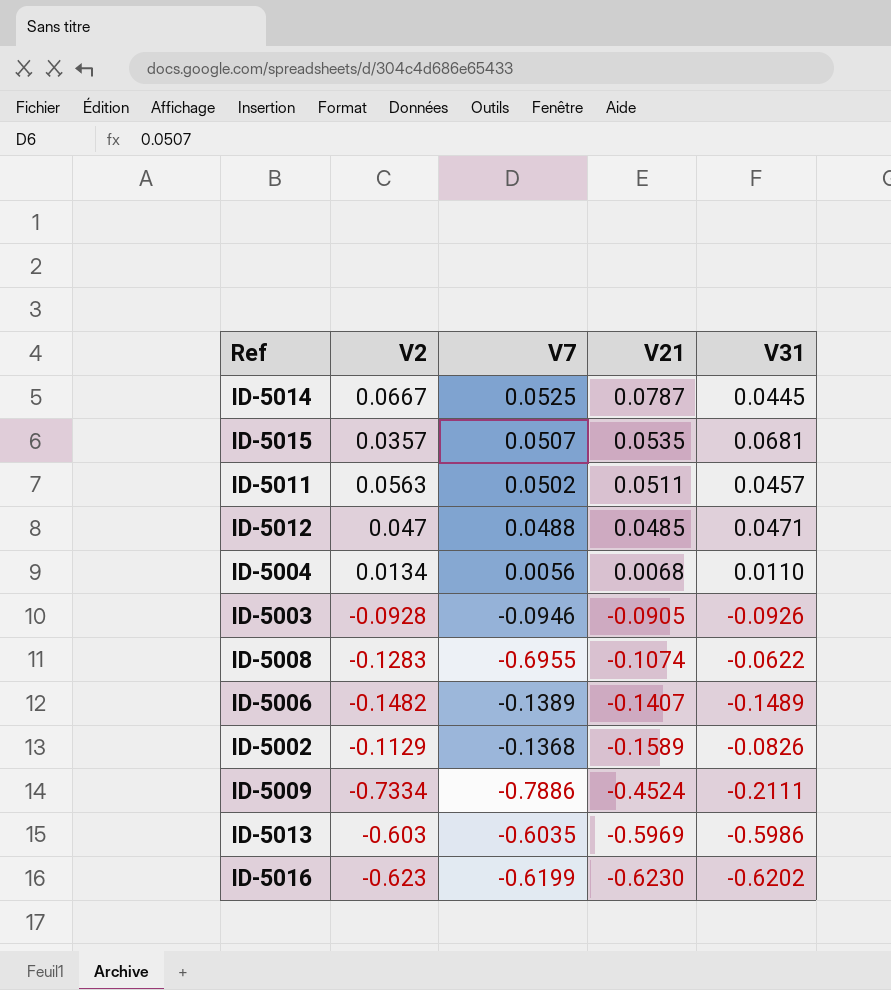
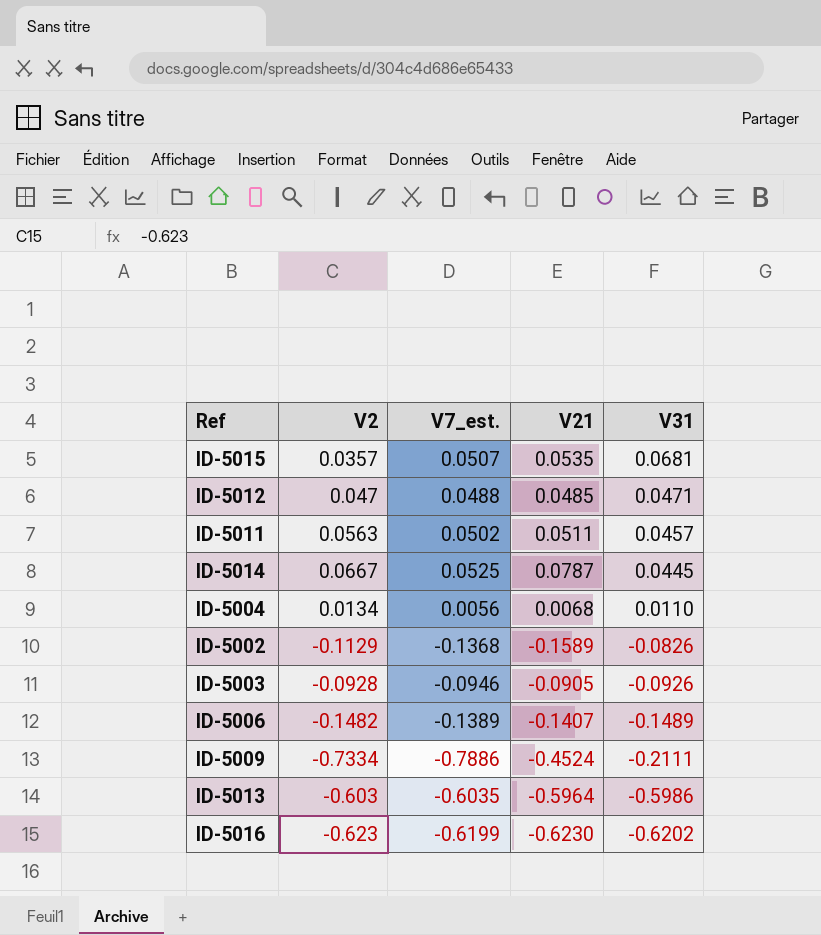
row order: V21 descending -> V31 descending
column name: V7 -> V7_est.
row ID-5008: -0.1283 | -0.6955 | -0.1074 | -0.0622 -> none
ID-5013 | V21: -0.5969 -> -0.5964

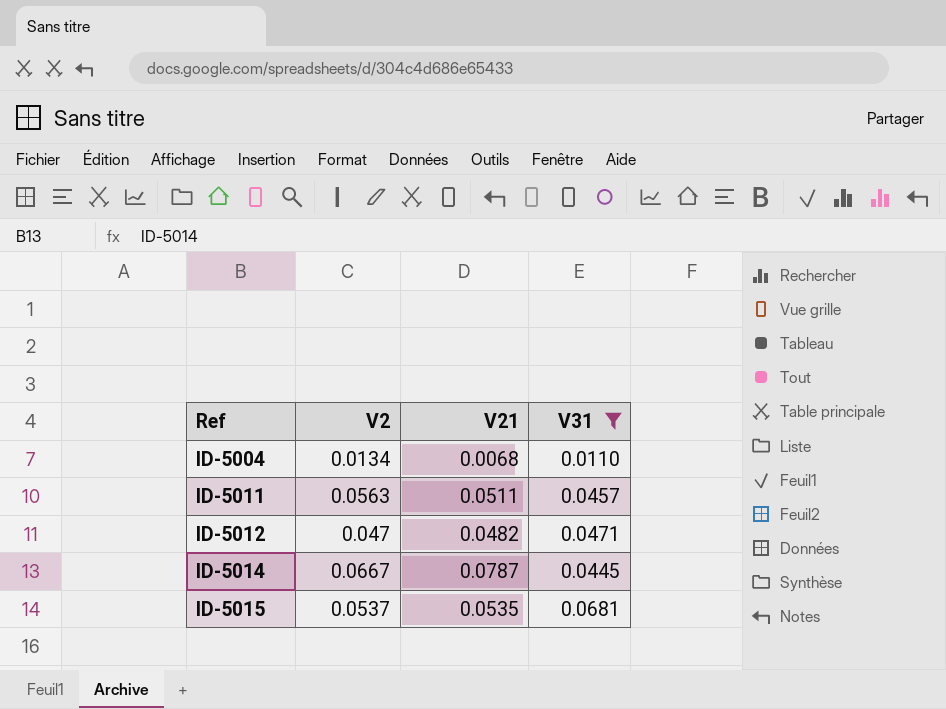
filter: none -> V31 >= 0.0110
row order: V31 descending -> Ref ascending
column V7_est. | position: 3 -> none
ID-5012 | V21: 0.0485 -> 0.0482
ID-5015 | V2: 0.0357 -> 0.0537

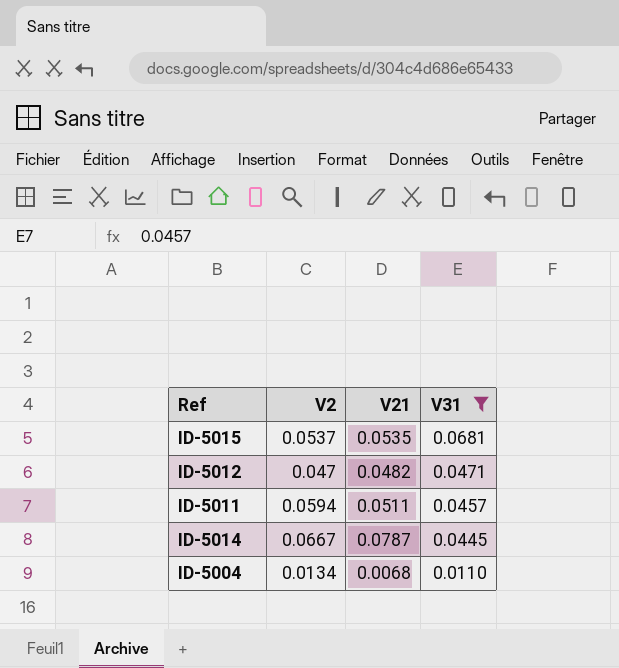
row order: Ref ascending -> V31 descending
ID-5011 | V2: 0.0563 -> 0.0594

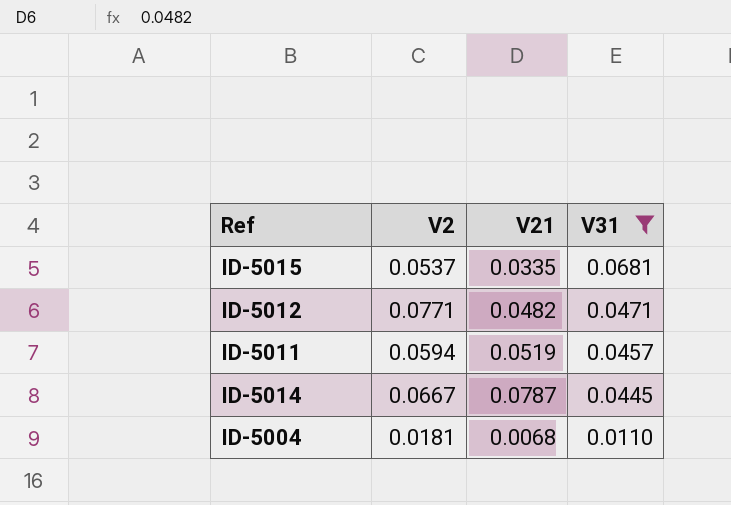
ID-5015 | V21: 0.0535 -> 0.0335
ID-5012 | V2: 0.047 -> 0.0771
ID-5011 | V21: 0.0511 -> 0.0519
ID-5004 | V2: 0.0134 -> 0.0181

